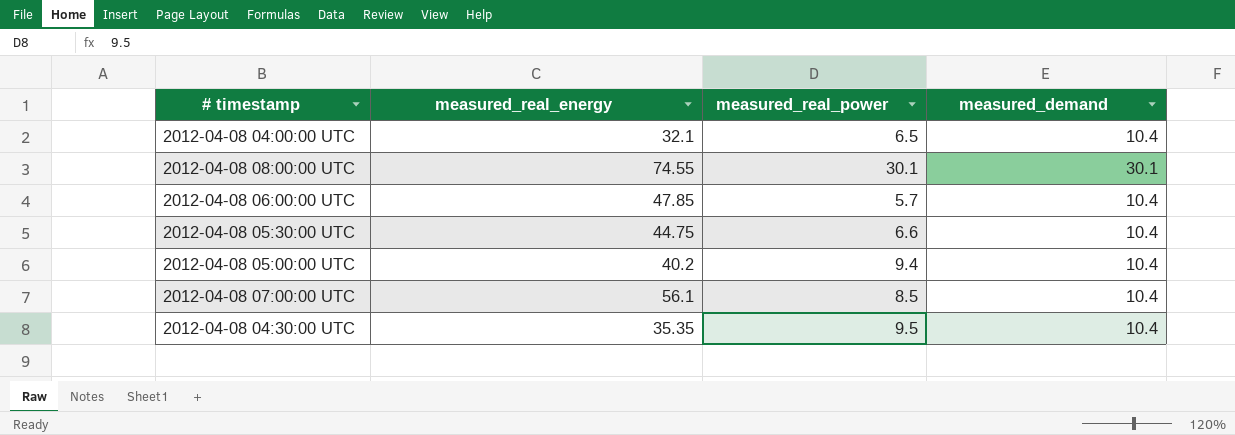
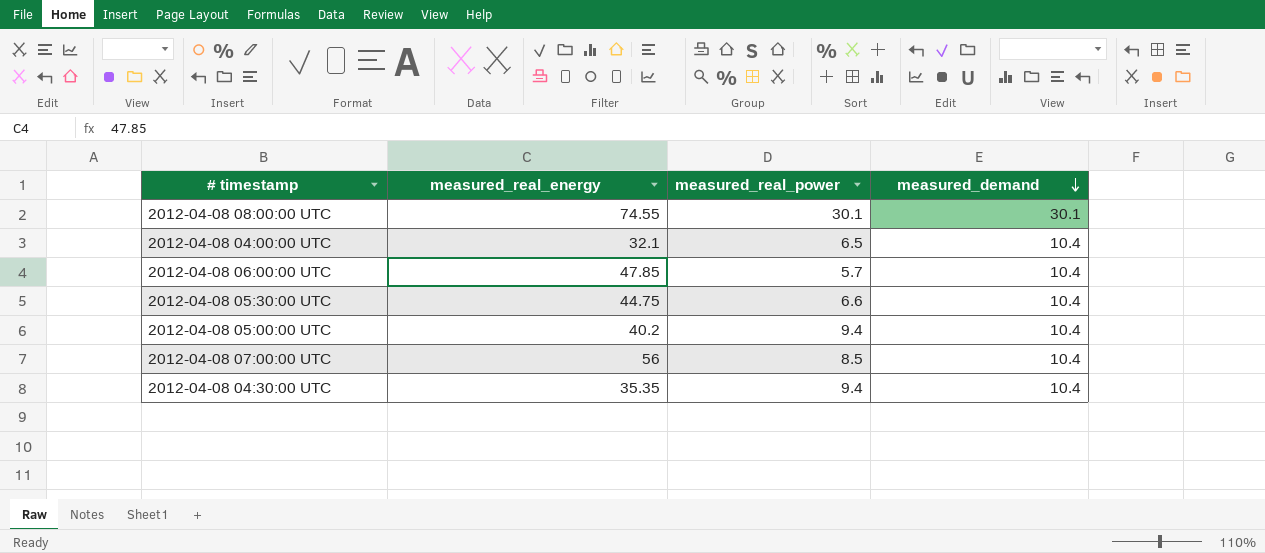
row order: none -> measured_demand descending
2012-04-08 07:00:00 UTC | measured_real_energy: 56.1 -> 56
2012-04-08 04:30:00 UTC | measured_real_power: 9.5 -> 9.4

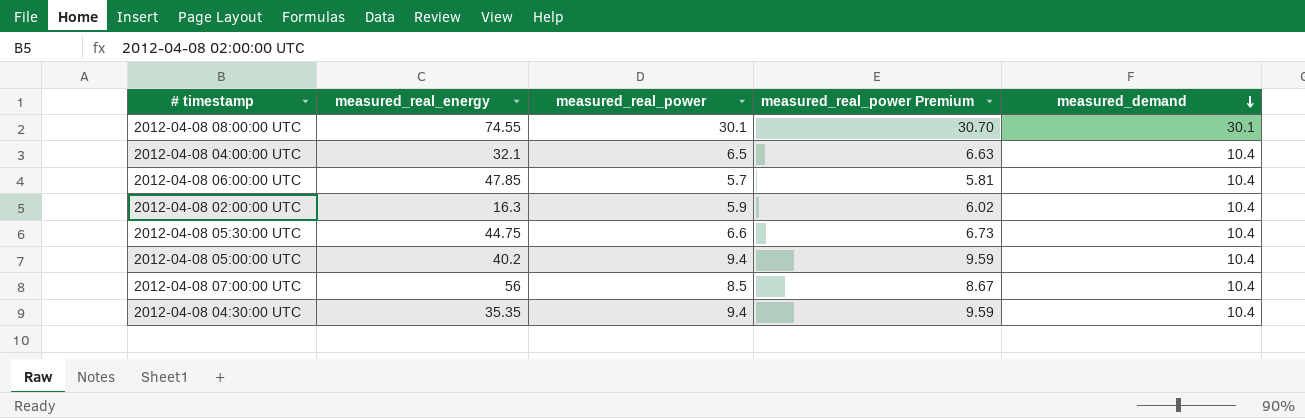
column measured_real_power Premium | formula: none -> [measured_real_power] * 1.02
row 2012-04-08 02:00:00 UTC: none -> 16.3 | 5.9 | 6.02 | 10.4

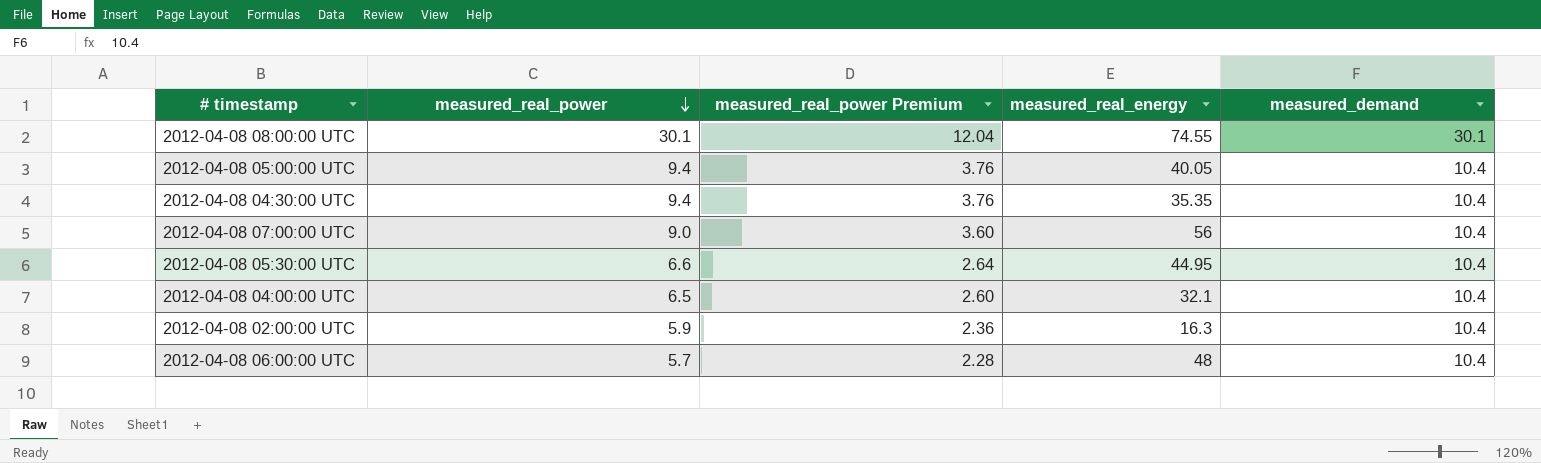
row order: measured_demand descending -> measured_real_power descending
column measured_real_power Premium | formula: [measured_real_power] * 1.02 -> [measured_real_power] * 0.4
column measured_real_energy | position: 2 -> 4
2012-04-08 05:00:00 UTC | measured_real_energy: 40.2 -> 40.05
2012-04-08 07:00:00 UTC | measured_real_power: 8.5 -> 9.0
2012-04-08 05:30:00 UTC | measured_real_energy: 44.75 -> 44.95
2012-04-08 06:00:00 UTC | measured_real_energy: 47.85 -> 48

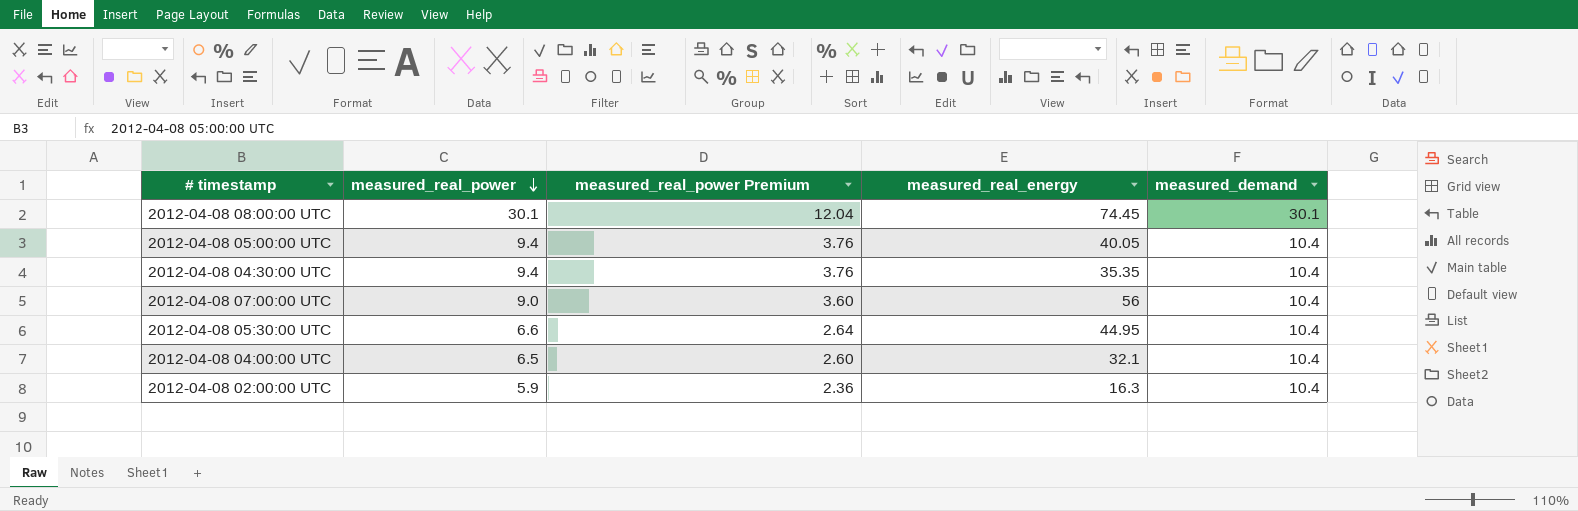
row 2012-04-08 06:00:00 UTC: 5.7 | 2.28 | 48 | 10.4 -> none
2012-04-08 08:00:00 UTC | measured_real_energy: 74.55 -> 74.45

